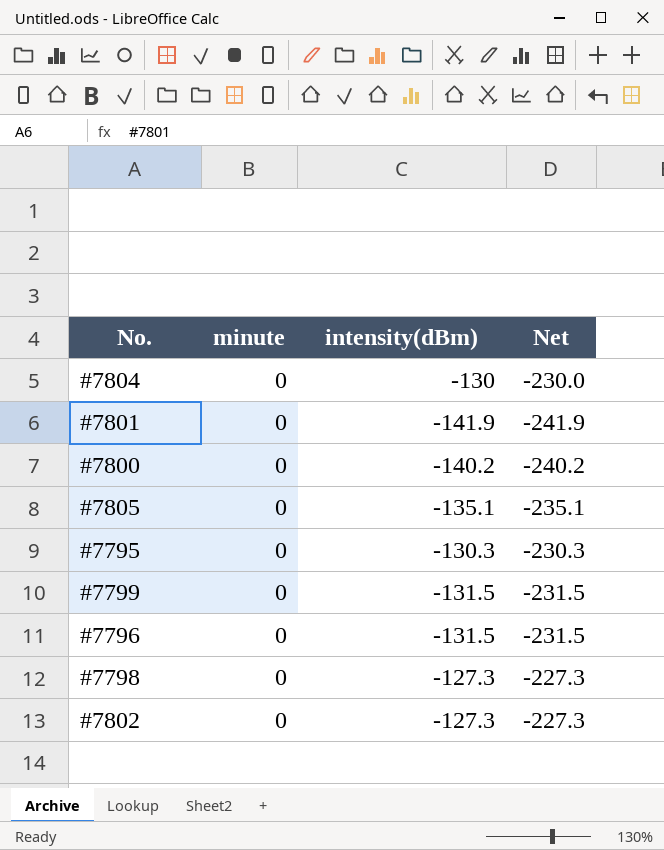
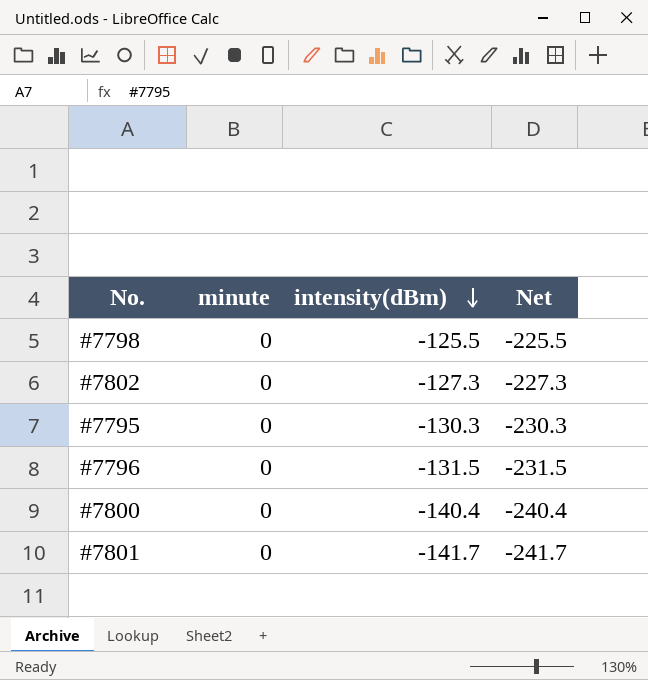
row order: none -> intensity(dBm) descending
row #7804: 0 | -130 | -230.0 -> none
row #7805: 0 | -135.1 | -235.1 -> none
row #7799: 0 | -131.5 | -231.5 -> none
#7798 | intensity(dBm): -127.3 -> -125.5
#7798 | Net: -227.3 -> -225.5
#7800 | intensity(dBm): -140.2 -> -140.4
#7800 | Net: -240.2 -> -240.4
#7801 | intensity(dBm): -141.9 -> -141.7
#7801 | Net: -241.9 -> -241.7

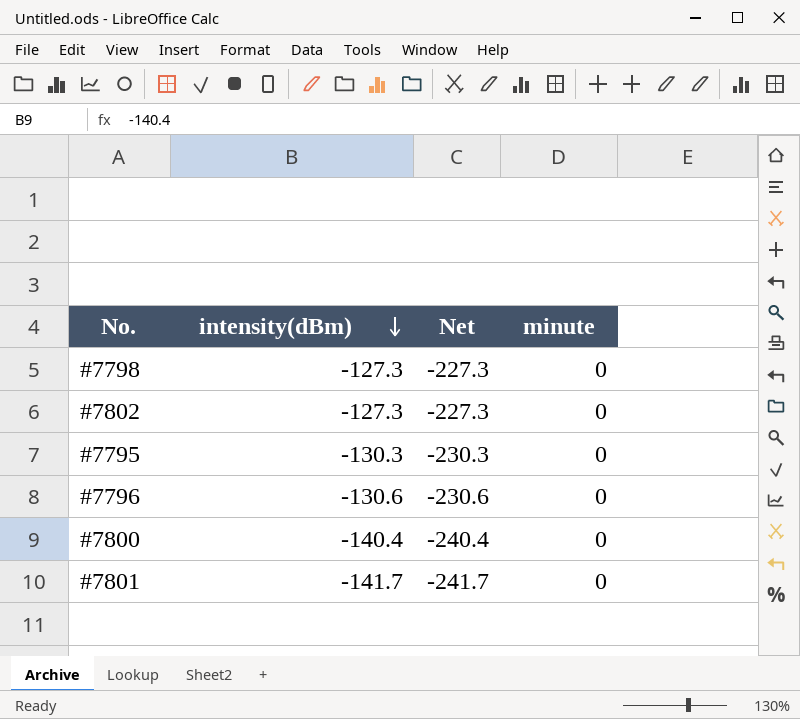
column minute | position: 2 -> 4
#7798 | intensity(dBm): -125.5 -> -127.3
#7798 | Net: -225.5 -> -227.3
#7796 | intensity(dBm): -131.5 -> -130.6
#7796 | Net: -231.5 -> -230.6

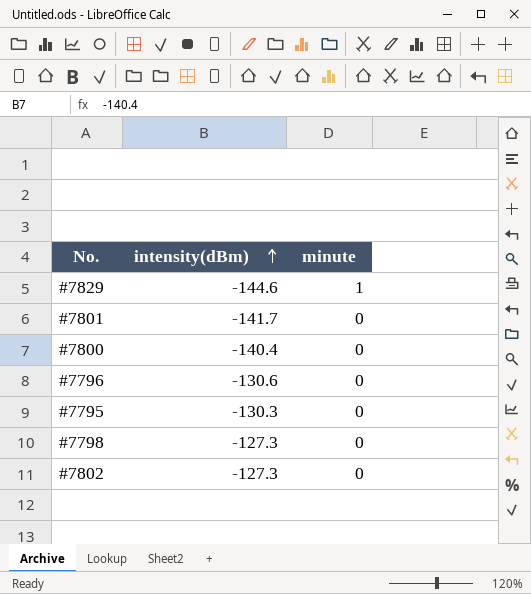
row order: intensity(dBm) descending -> intensity(dBm) ascending
column Net | formula: [intensity(dBm)] - 100 -> none
row #7829: none -> -144.6 | 1

